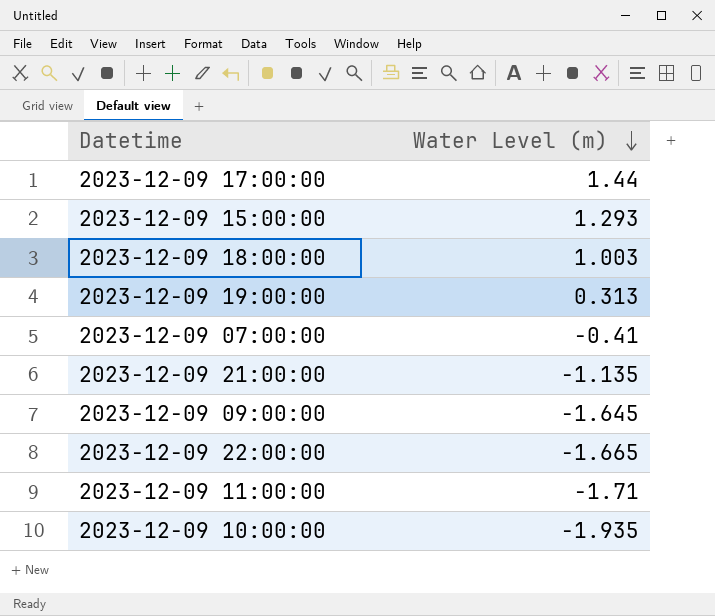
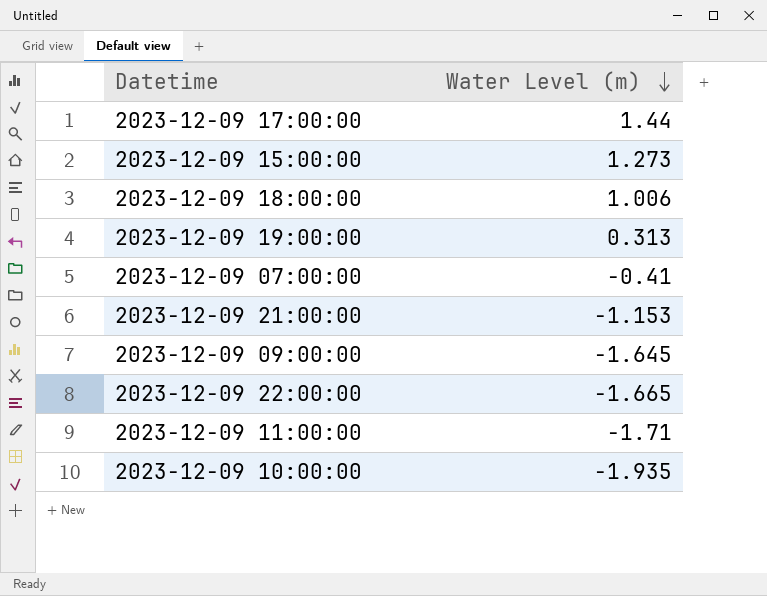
2023-12-09 15:00:00 | Water Level (m): 1.293 -> 1.273
2023-12-09 18:00:00 | Water Level (m): 1.003 -> 1.006
2023-12-09 21:00:00 | Water Level (m): -1.135 -> -1.153

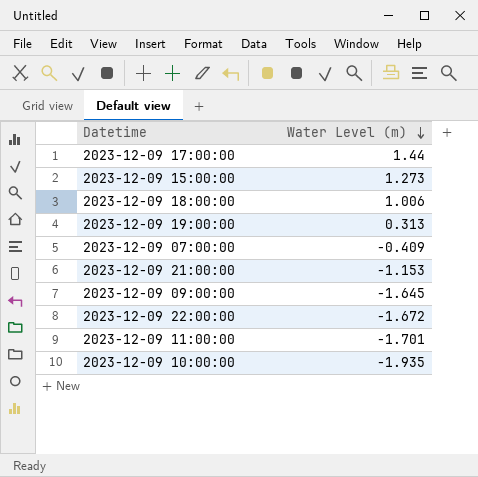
2023-12-09 07:00:00 | Water Level (m): -0.41 -> -0.409
2023-12-09 22:00:00 | Water Level (m): -1.665 -> -1.672
2023-12-09 11:00:00 | Water Level (m): -1.71 -> -1.701

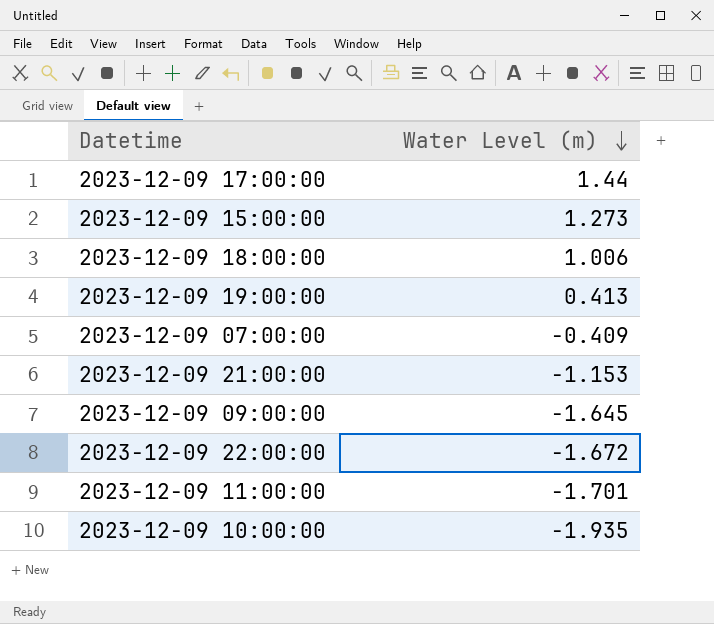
2023-12-09 19:00:00 | Water Level (m): 0.313 -> 0.413

